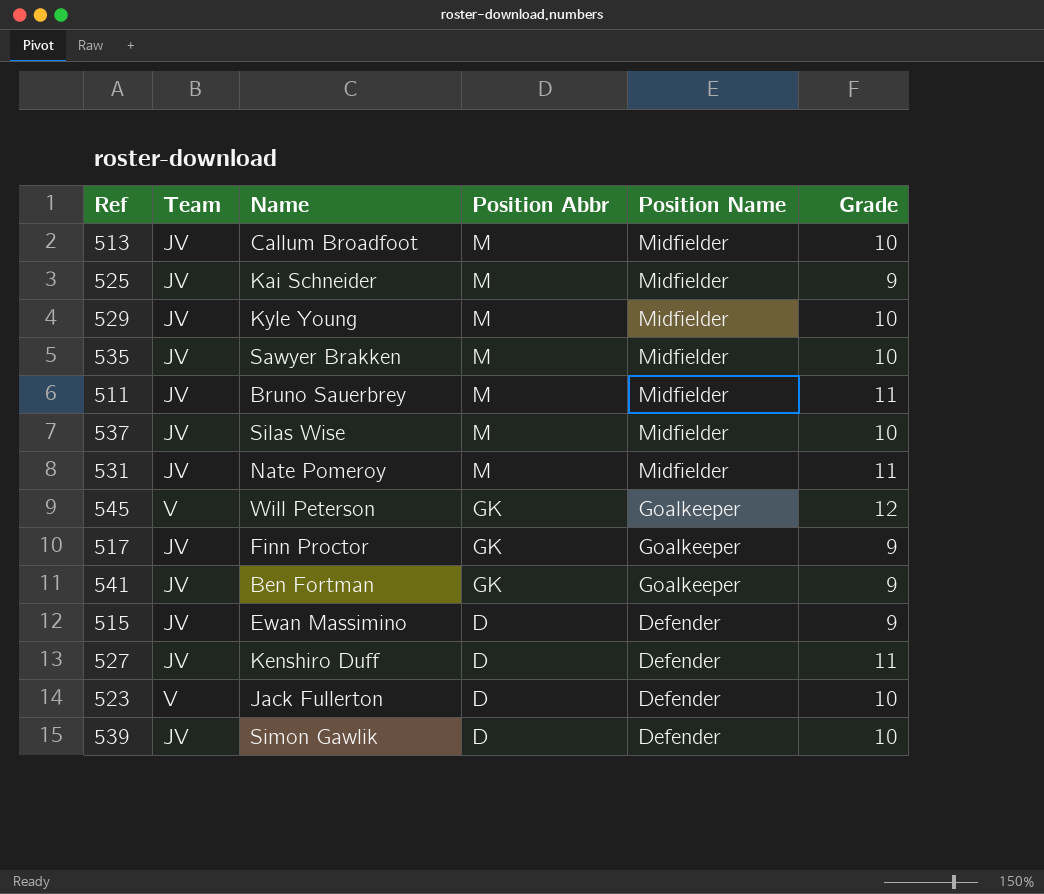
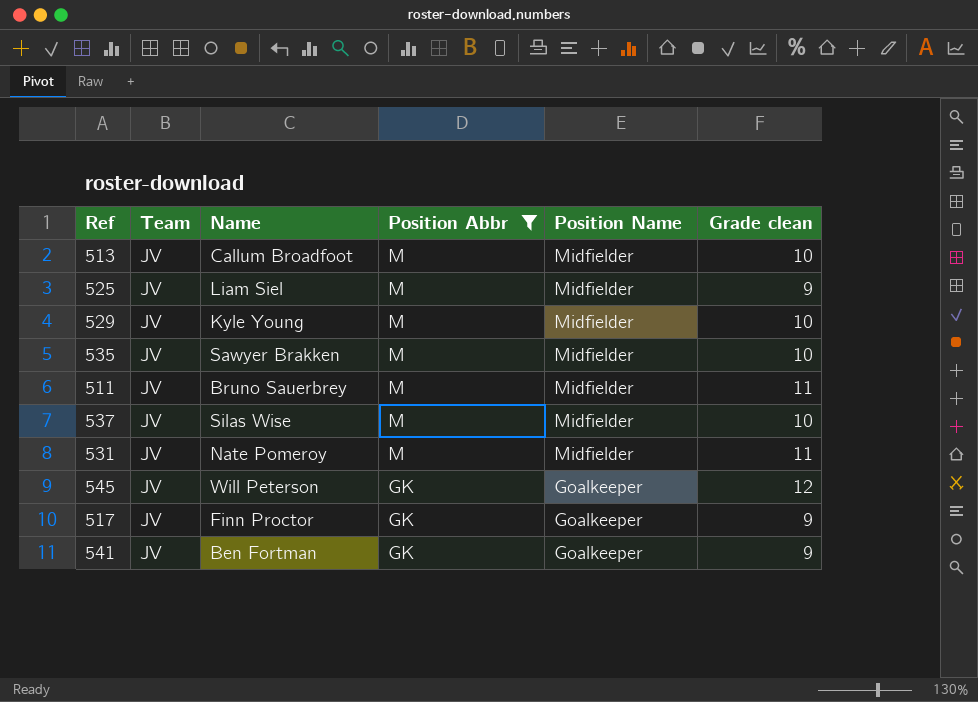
filter: none -> Position Abbr != D
column name: Grade -> Grade clean
525 | Name: Kai Schneider -> Liam Siel
545 | Team: V -> JV

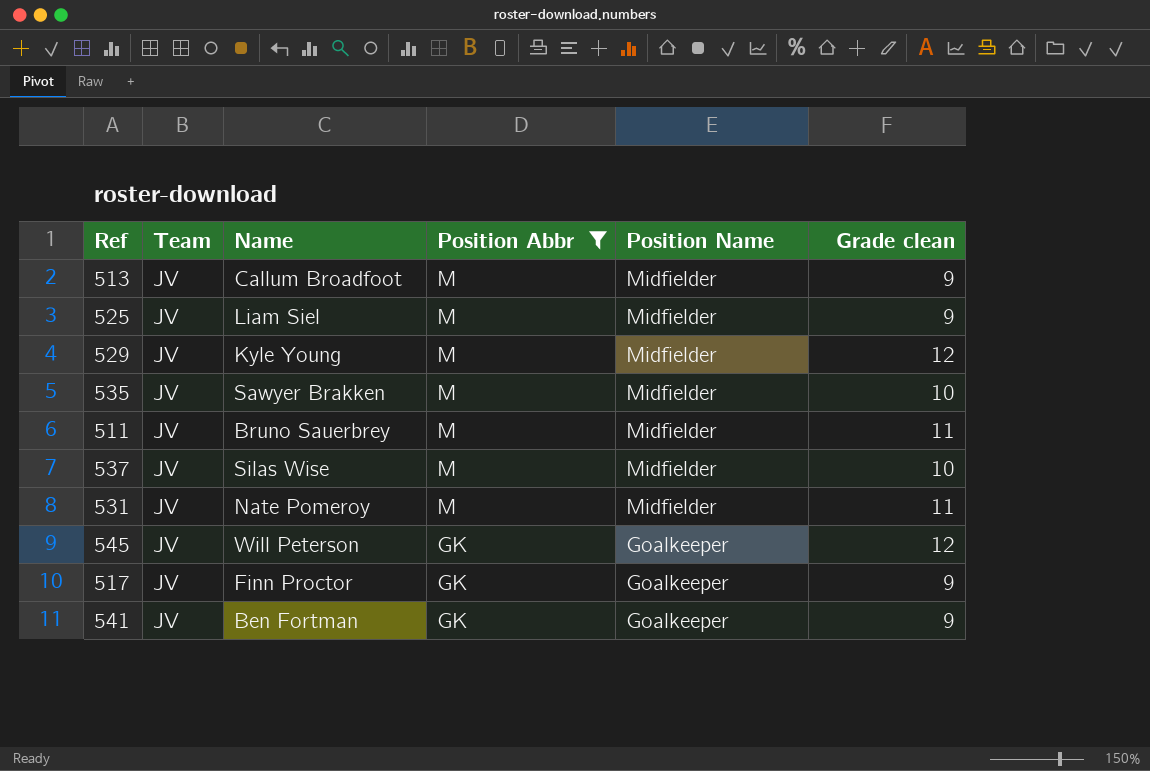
513 | Grade clean: 10 -> 9
529 | Grade clean: 10 -> 12

